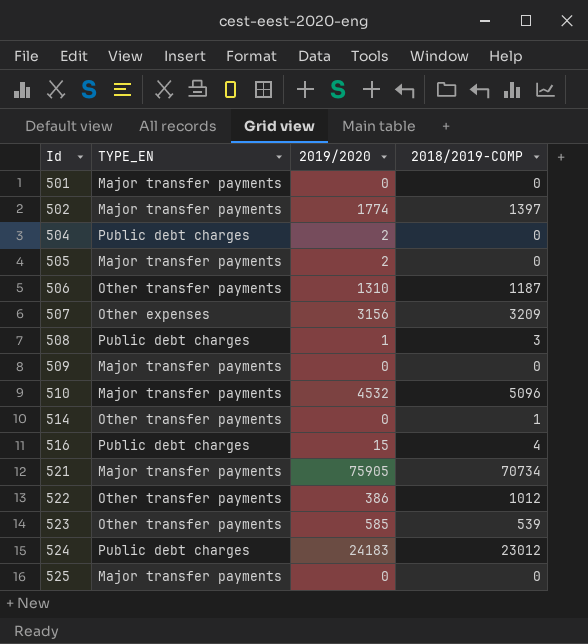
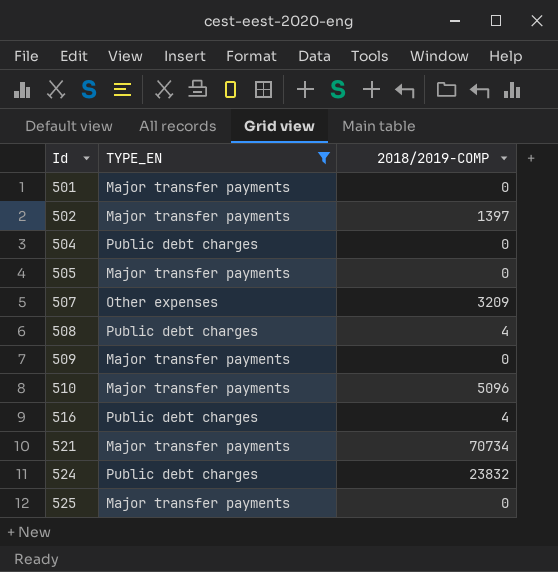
filter: none -> TYPE_EN != Other transfer payments
column 2019/2020 | position: 3 -> none
508 | 2018/2019-COMP: 3 -> 4
524 | 2018/2019-COMP: 23012 -> 23832

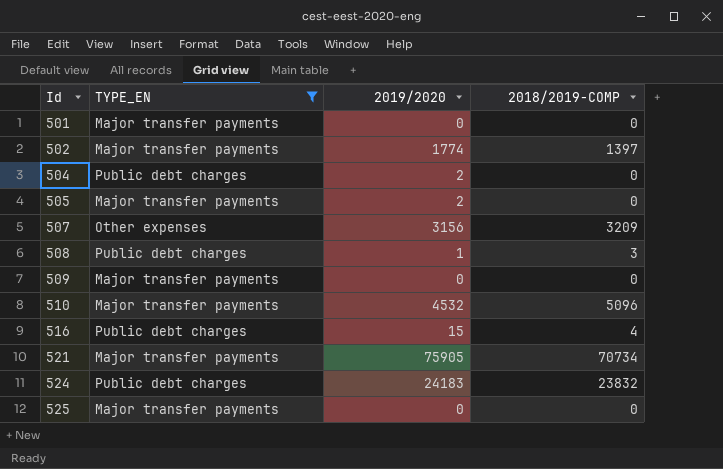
column 2019/2020 | position: none -> 3
508 | 2018/2019-COMP: 4 -> 3

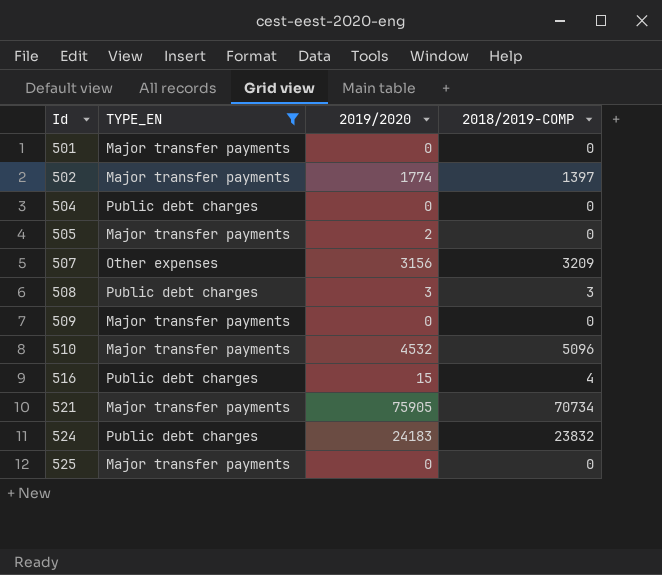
504 | 2019/2020: 2 -> 0
508 | 2019/2020: 1 -> 3

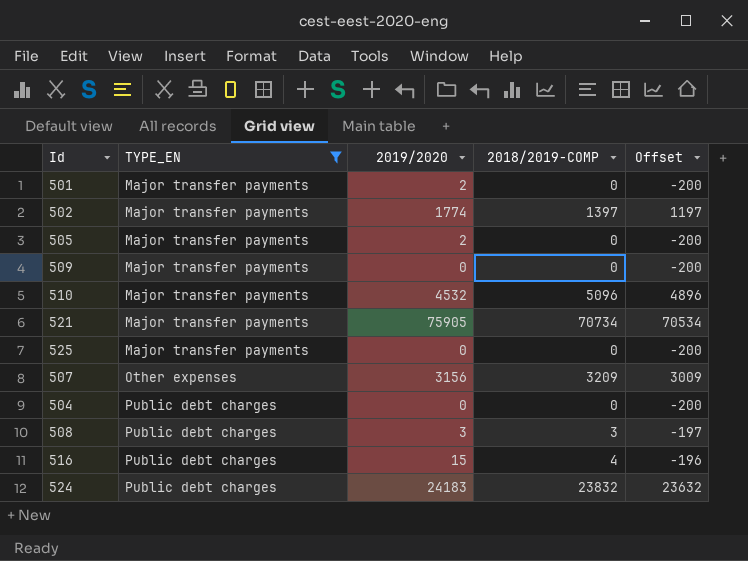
row order: Id ascending -> TYPE_EN ascending
column Offset | formula: none -> [2018/2019-COMP] - 200
501 | 2019/2020: 0 -> 2

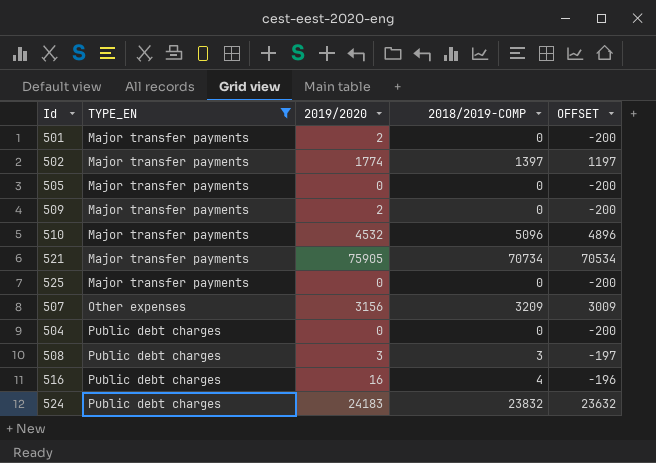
column name: Offset -> OFFSET
505 | 2019/2020: 2 -> 0
509 | 2019/2020: 0 -> 2
516 | 2019/2020: 15 -> 16

